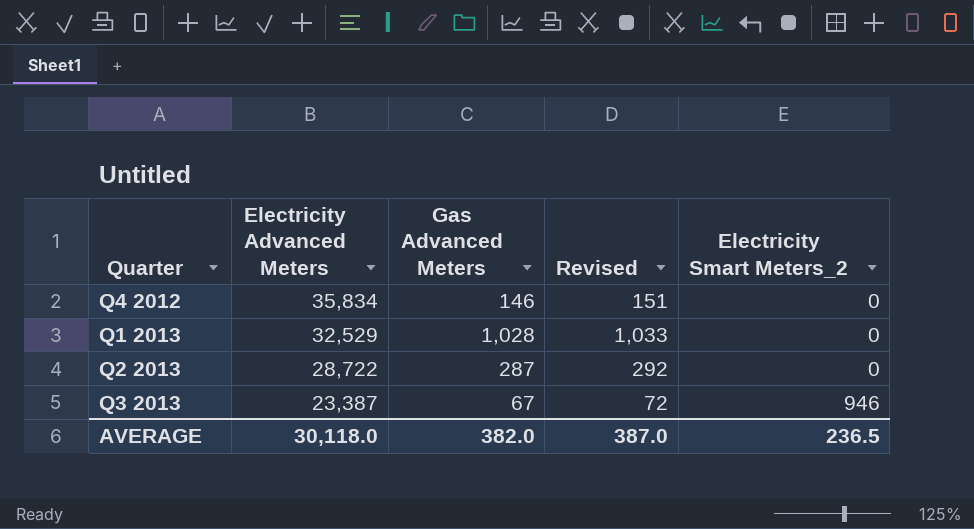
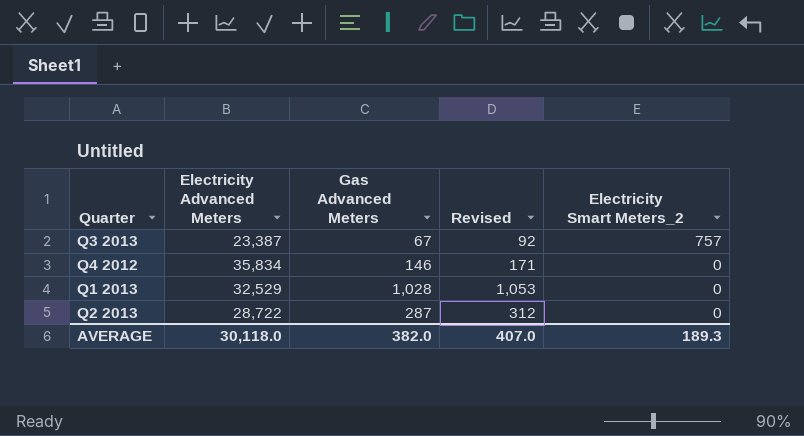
row order: Quarter ascending -> Electricity Smart Meters_2 descending
column Revised | formula: [Gas Advanced Meters] + 5 -> [Gas Advanced Meters] + 25
Q3 2013 | Electricity Smart Meters_2: 946 -> 757
AVERAGE | Revised: 387.0 -> 407.0
AVERAGE | Electricity Smart Meters_2: 236.5 -> 189.3

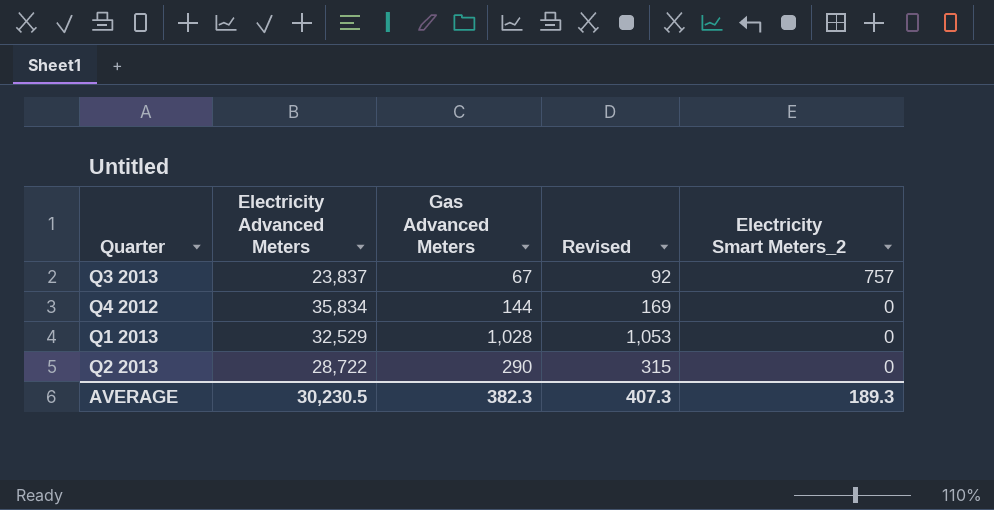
Q3 2013 | Electricity Advanced Meters: 23,387 -> 23,837
Q4 2012 | Gas Advanced Meters: 146 -> 144
Q4 2012 | Revised: 171 -> 169
Q2 2013 | Gas Advanced Meters: 287 -> 290
Q2 2013 | Revised: 312 -> 315
AVERAGE | Electricity Advanced Meters: 30,118.0 -> 30,230.5
AVERAGE | Gas Advanced Meters: 382.0 -> 382.3
AVERAGE | Revised: 407.0 -> 407.3

